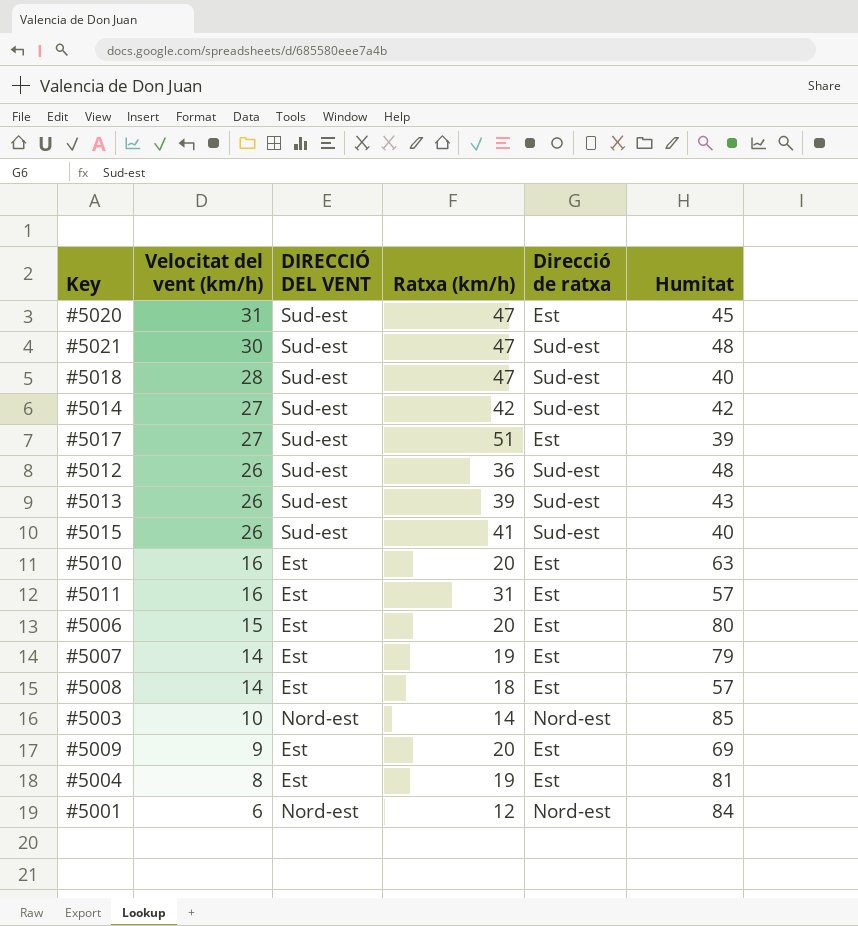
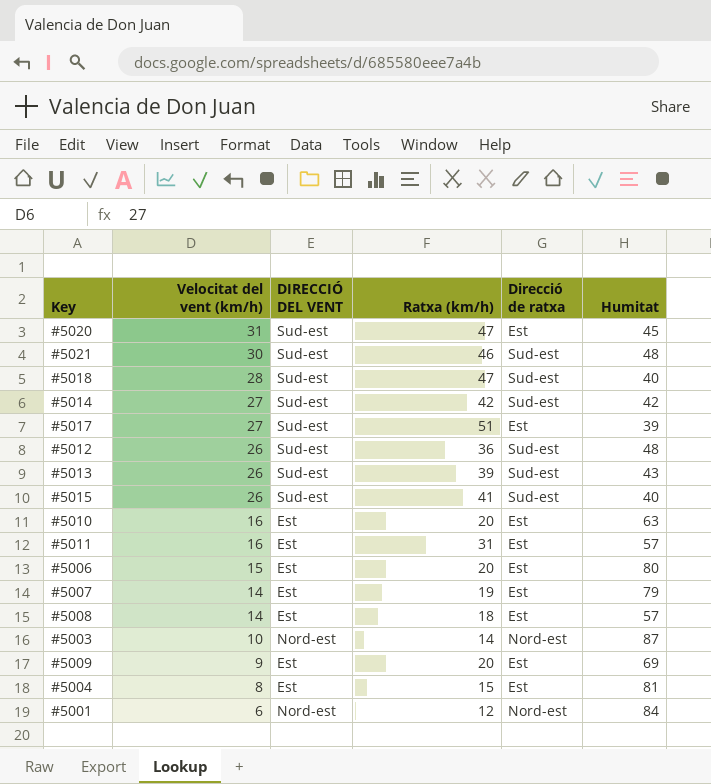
#5021 | Ratxa (km/h): 47 -> 46
#5003 | Humitat: 85 -> 87
#5004 | Ratxa (km/h): 19 -> 15

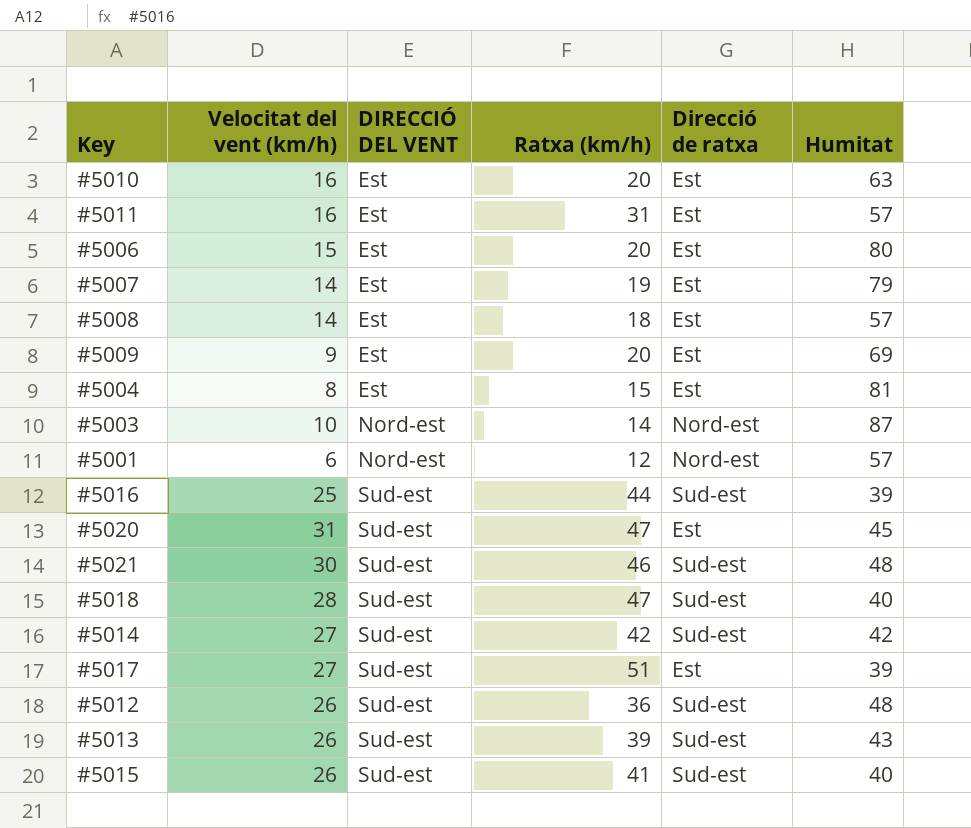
row order: Velocitat del vent (km/h) descending -> DIRECCIÓ DEL VENT ascending
#5001 | Humitat: 84 -> 57
row #5016: none -> 25 | Sud-est | 44 | Sud-est | 39

